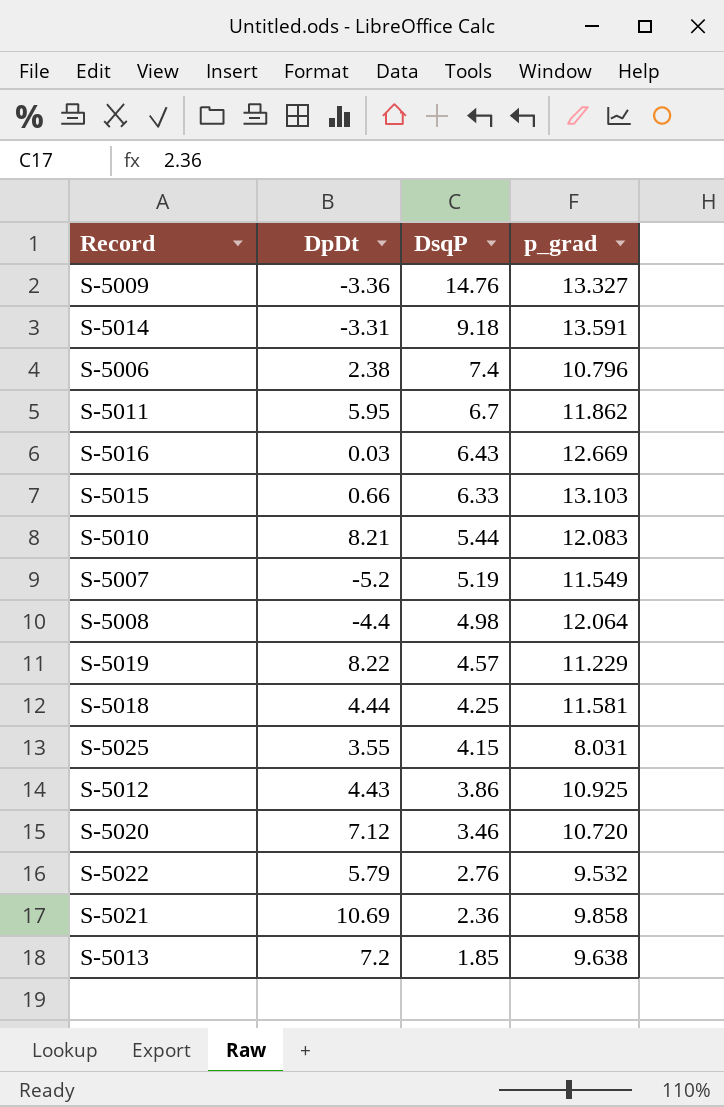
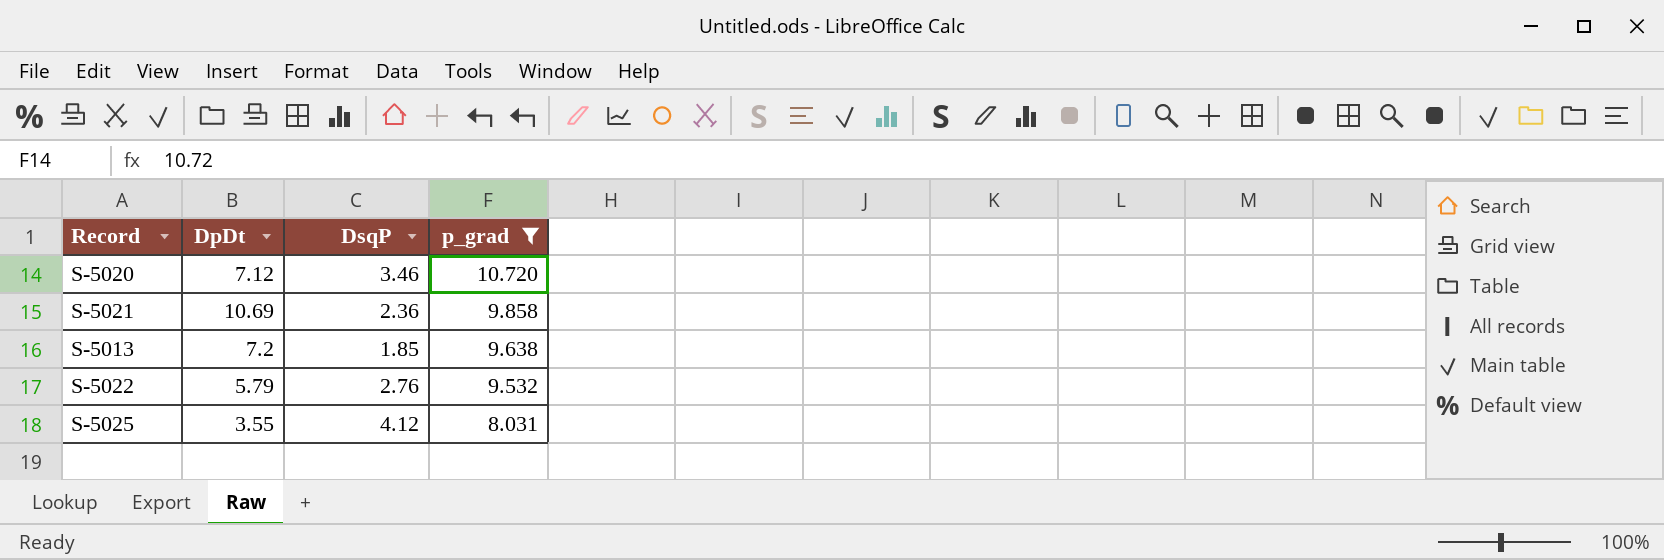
filter: none -> p_grad <= 10.720
row order: DsqP descending -> p_grad descending
S-5025 | DsqP: 4.15 -> 4.12

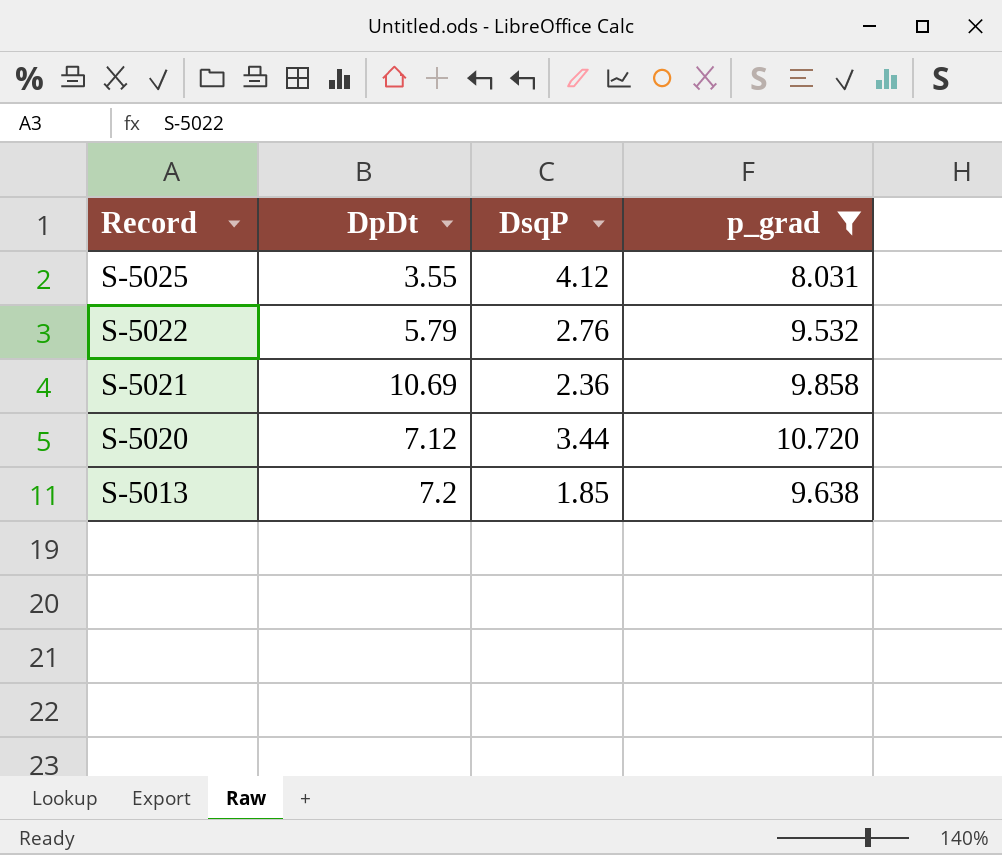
row order: p_grad descending -> Record descending
S-5020 | DsqP: 3.46 -> 3.44

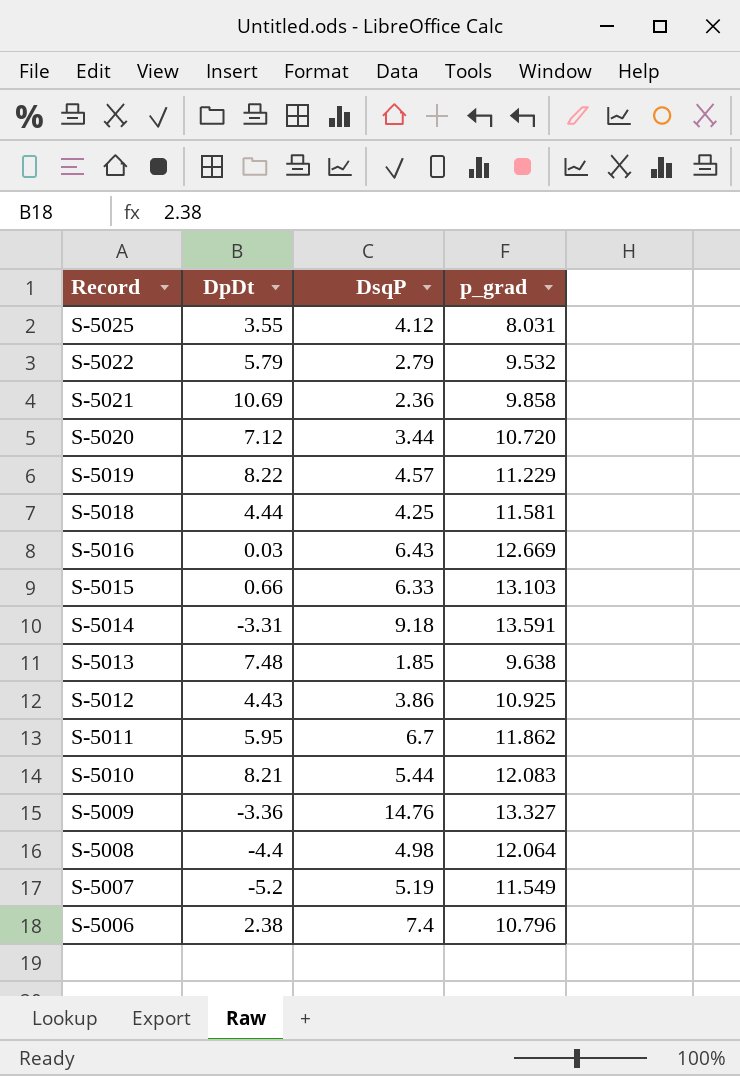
filter: p_grad <= 10.720 -> none
S-5022 | DsqP: 2.76 -> 2.79
S-5013 | DpDt: 7.2 -> 7.48

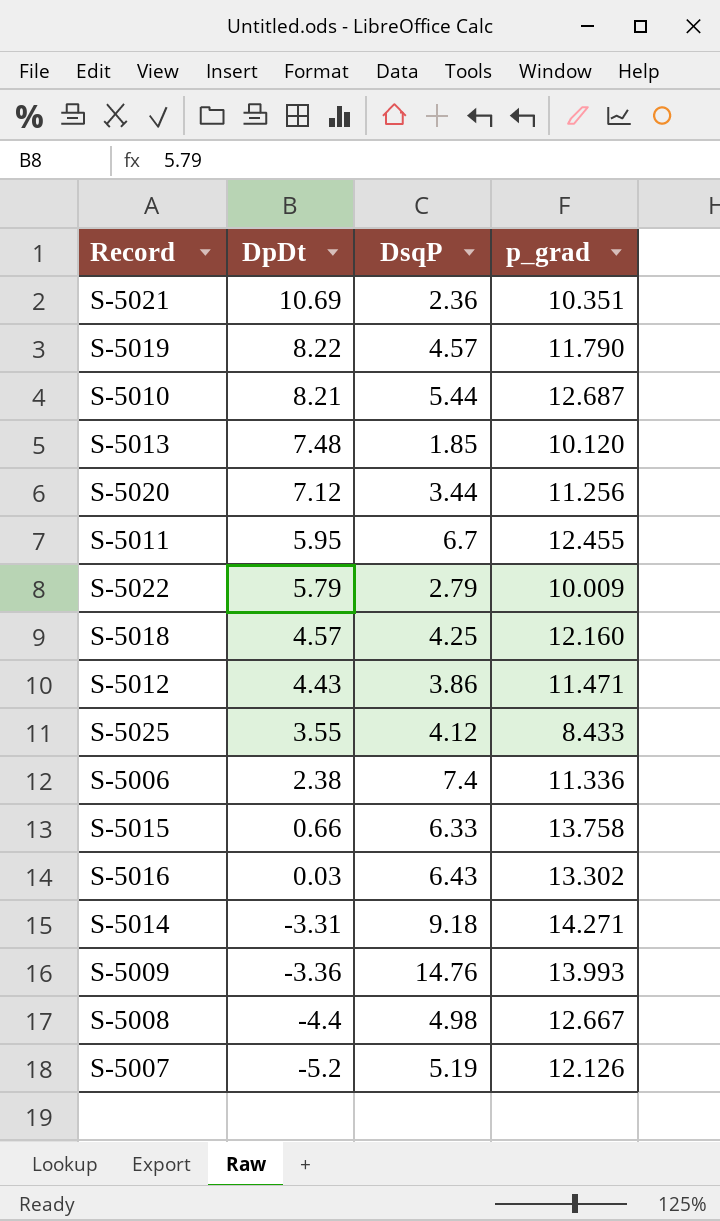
row order: Record descending -> DpDt descending
S-5021 | p_grad: 9.858 -> 10.351
S-5019 | p_grad: 11.229 -> 11.790
S-5010 | p_grad: 12.083 -> 12.687
S-5013 | p_grad: 9.638 -> 10.120
S-5020 | p_grad: 10.720 -> 11.256
S-5011 | p_grad: 11.862 -> 12.455
S-5022 | p_grad: 9.532 -> 10.009
S-5018 | DpDt: 4.44 -> 4.57
S-5018 | p_grad: 11.581 -> 12.160
S-5012 | p_grad: 10.925 -> 11.471
S-5025 | p_grad: 8.031 -> 8.433
S-5006 | p_grad: 10.796 -> 11.336
S-5015 | p_grad: 13.103 -> 13.758
S-5016 | p_grad: 12.669 -> 13.302
S-5014 | p_grad: 13.591 -> 14.271
S-5009 | p_grad: 13.327 -> 13.993
S-5008 | p_grad: 12.064 -> 12.667
S-5007 | p_grad: 11.549 -> 12.126

